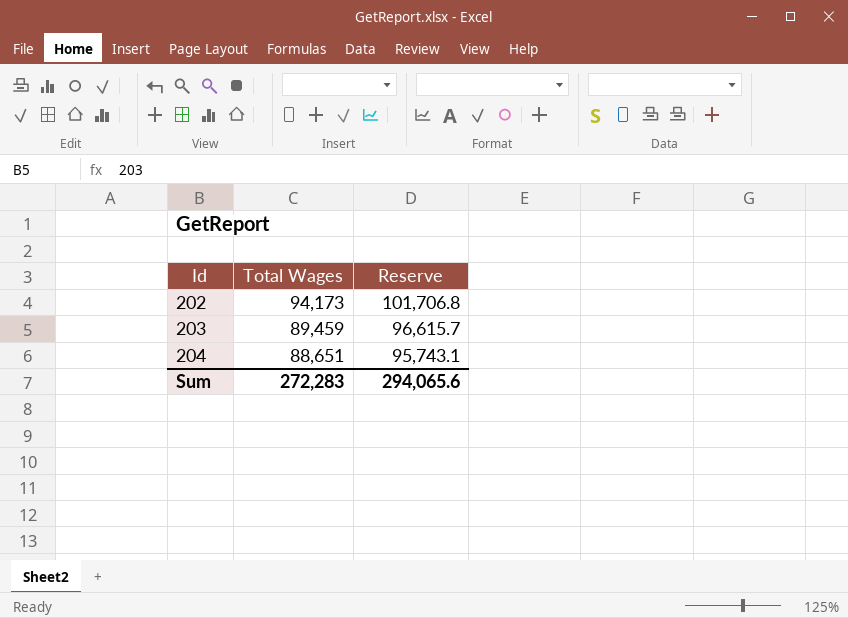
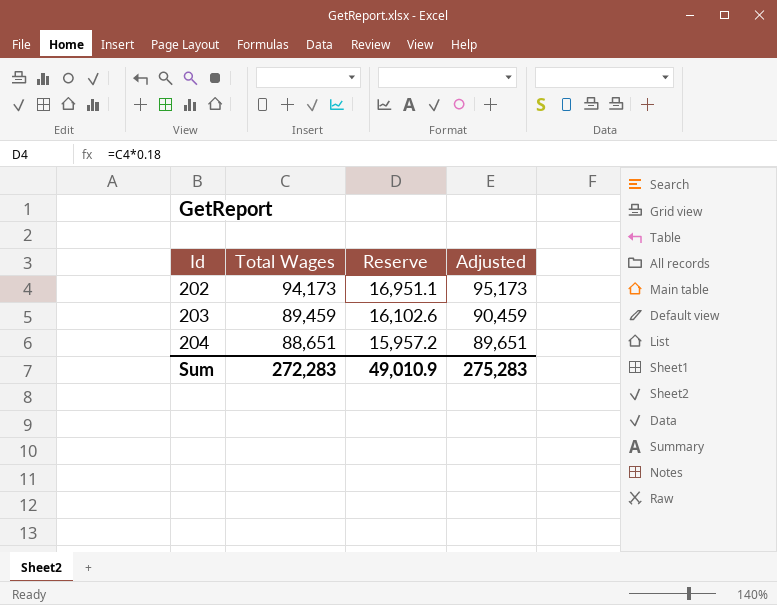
column Reserve | formula: [Total Wages] * 1.08 -> [Total Wages] * 0.18
column Adjusted | formula: none -> [Total Wages] + 1000
Sum | Reserve: 294,065.6 -> 49,010.9

